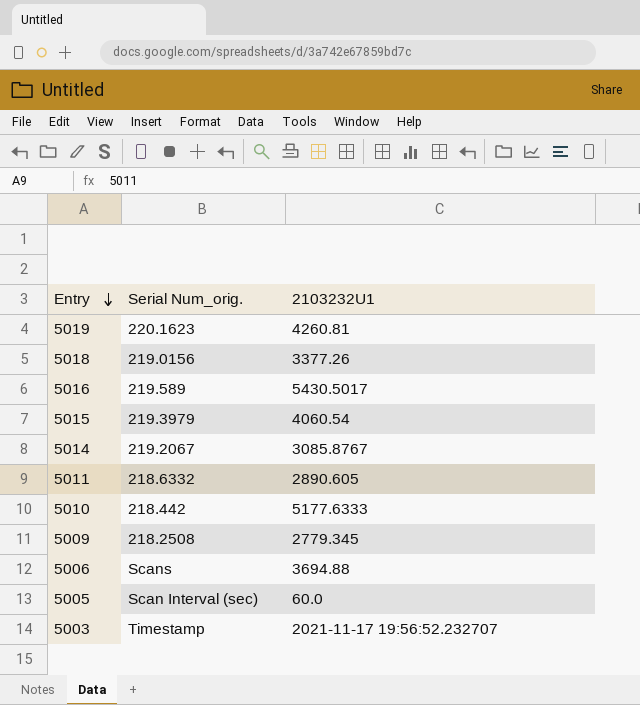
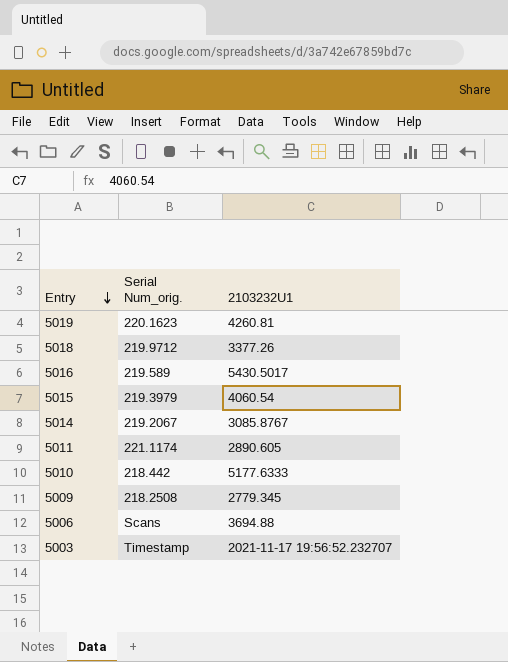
row 5005: Scan Interval (sec) | 60.0 -> none
5018 | Serial Num_orig.: 219.0156 -> 219.9712
5011 | Serial Num_orig.: 218.6332 -> 221.1174

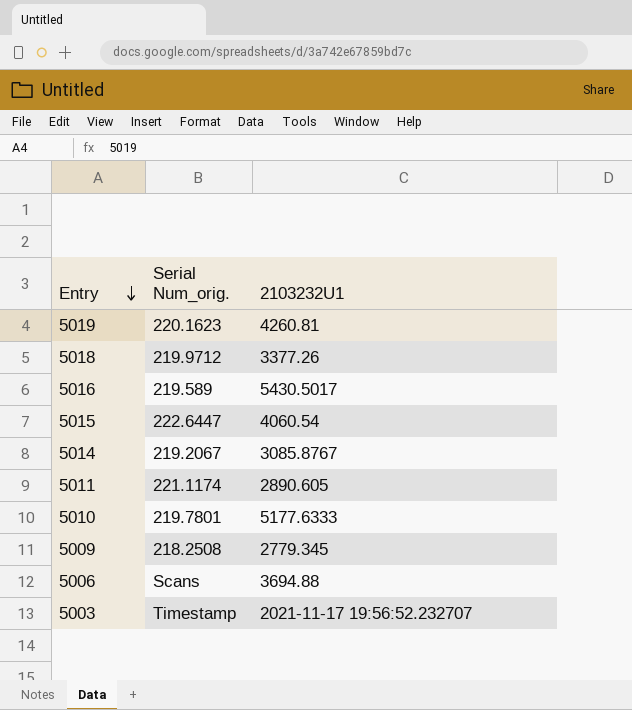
5015 | Serial Num_orig.: 219.3979 -> 222.6447
5010 | Serial Num_orig.: 218.442 -> 219.7801

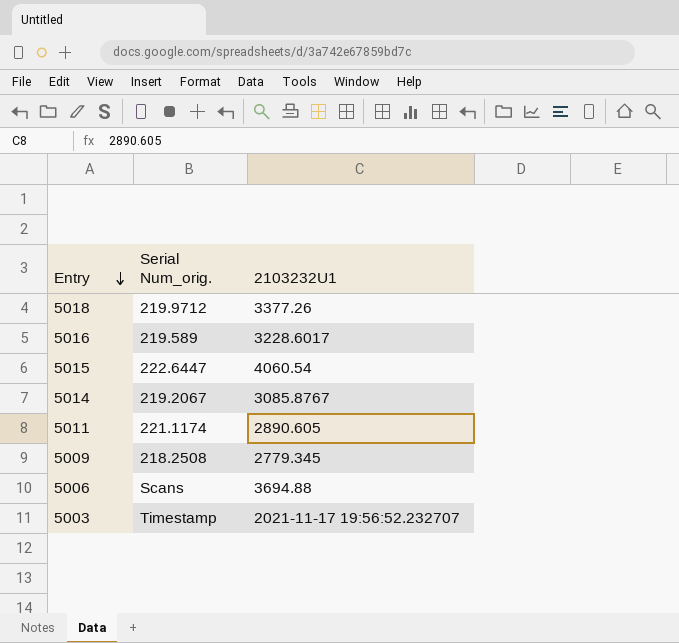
row 5019: 220.1623 | 4260.81 -> none
row 5010: 219.7801 | 5177.6333 -> none
5016 | 2103232U1: 5430.5017 -> 3228.6017

